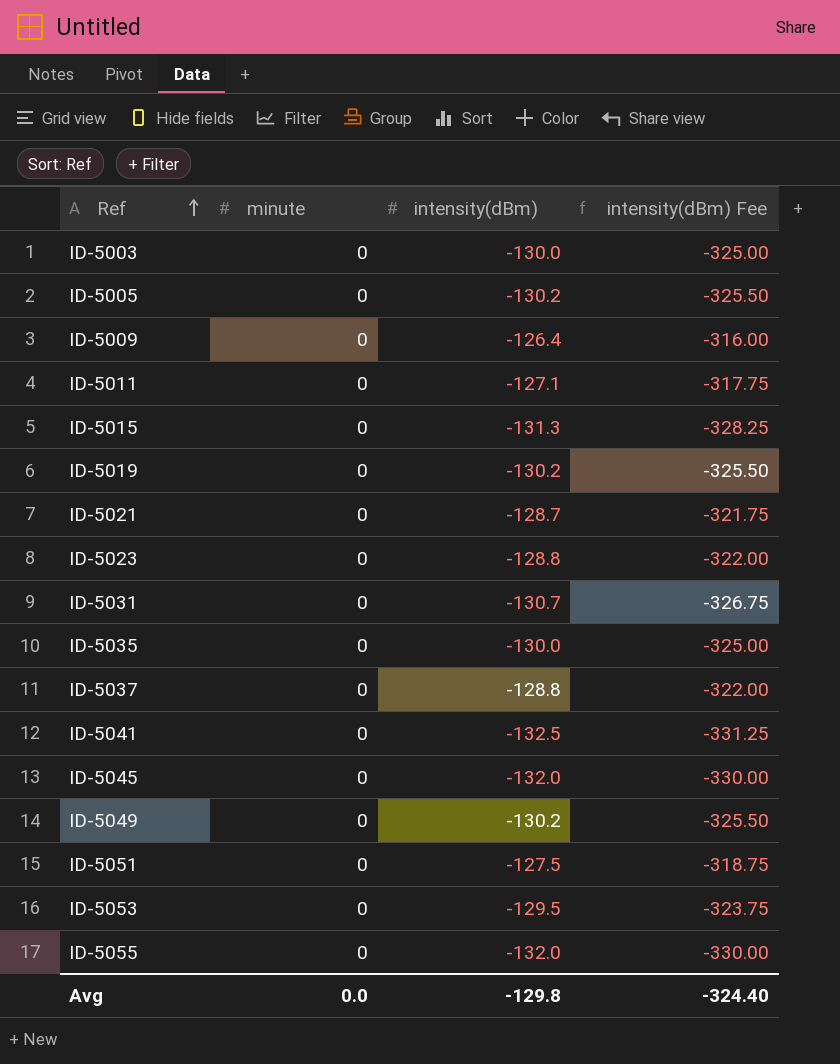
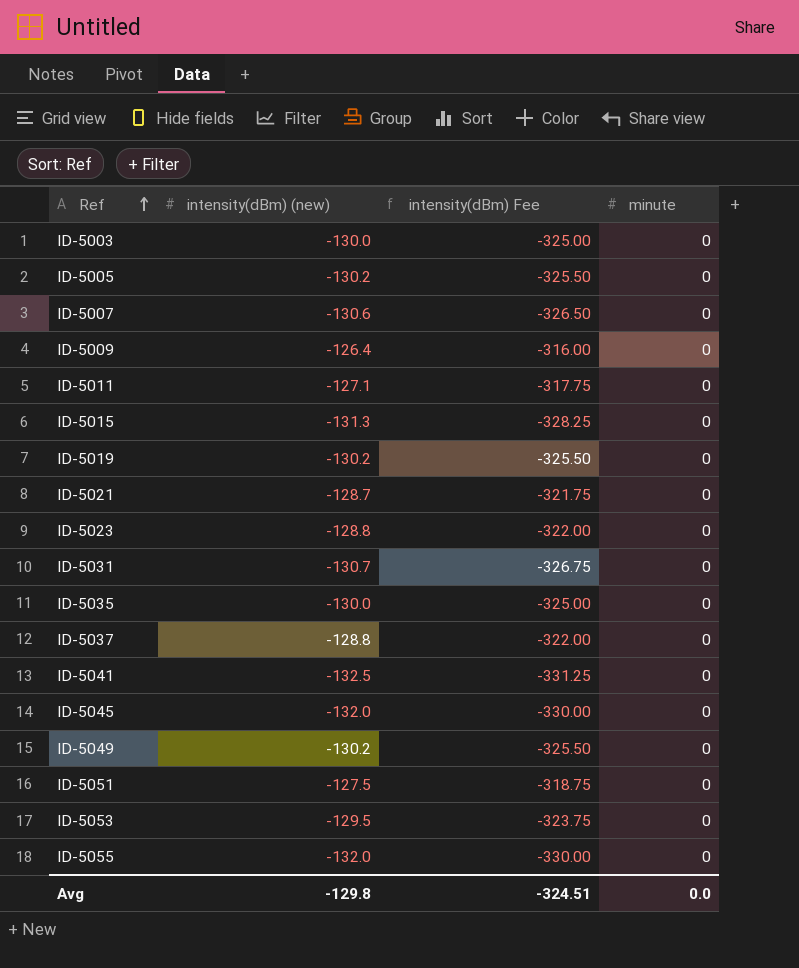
column name: intensity(dBm) -> intensity(dBm) (new)
column minute | position: 2 -> 4
row ID-5007: none -> -130.6 | -326.50 | 0
Avg | intensity(dBm) Fee: -324.40 -> -324.51

